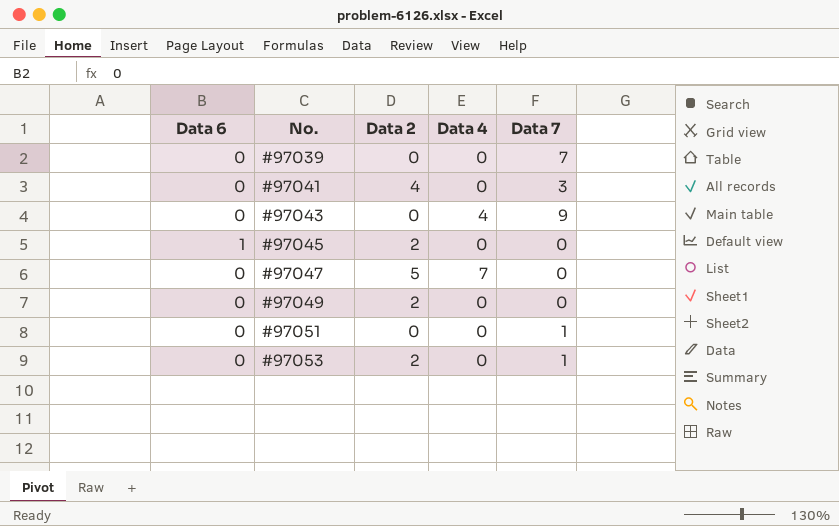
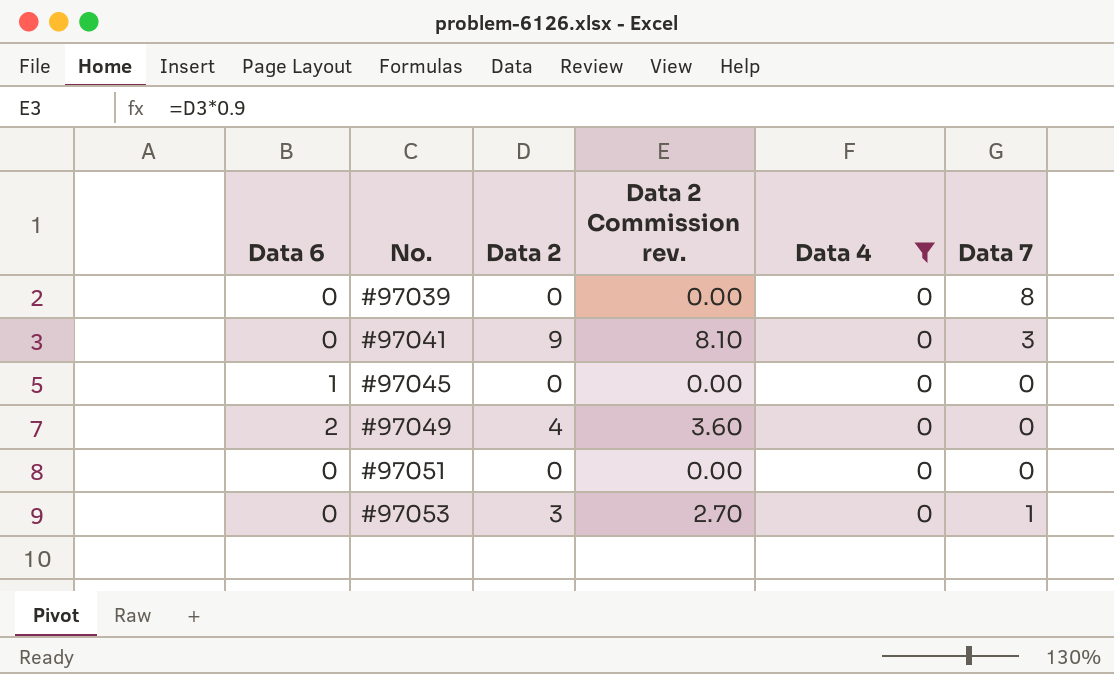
filter: none -> Data 4 = 0
column Data 2 Commission rev. | formula: none -> [Data 2] * 0.9
#97039 | Data 7: 7 -> 8
#97041 | Data 2: 4 -> 9
#97045 | Data 2: 2 -> 0
#97049 | Data 6: 0 -> 2
#97049 | Data 2: 2 -> 4
#97051 | Data 7: 1 -> 0
#97053 | Data 2: 2 -> 3

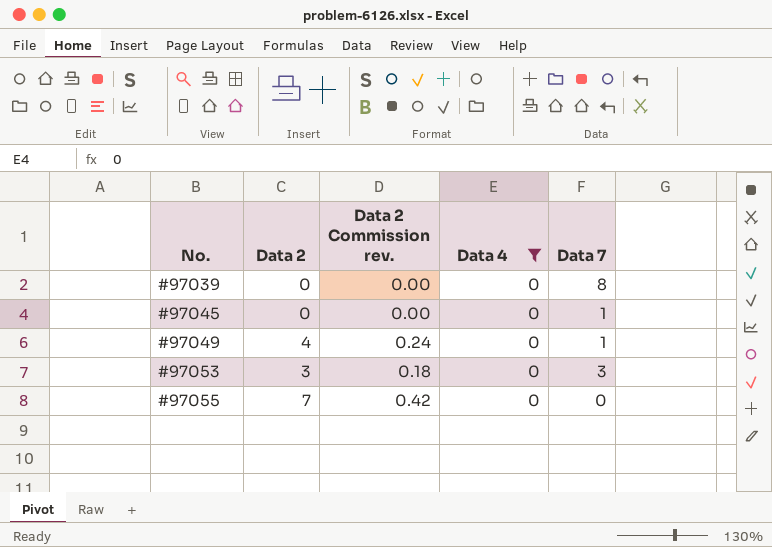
column Data 6 | position: 1 -> none
column Data 2 Commission rev. | formula: [Data 2] * 0.9 -> [Data 2] * 0.06
row #97041: 0 | 9 | 8.10 | 0 | 3 -> none
row #97051: 0 | 0 | 0.00 | 0 | 0 -> none
#97045 | Data 7: 0 -> 1
#97049 | Data 7: 0 -> 1
#97053 | Data 7: 1 -> 3
row #97055: none -> 7 | 0.42 | 0 | 0

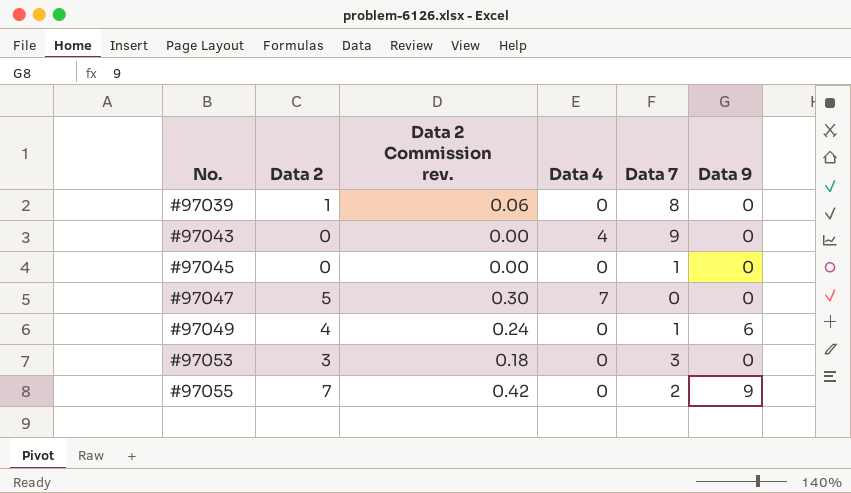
filter: Data 4 = 0 -> none
column Data 9 | position: none -> 6
#97039 | Data 2: 0 -> 1
#97039 | Data 2 Commission rev.: 0.00 -> 0.06
#97055 | Data 7: 0 -> 2

